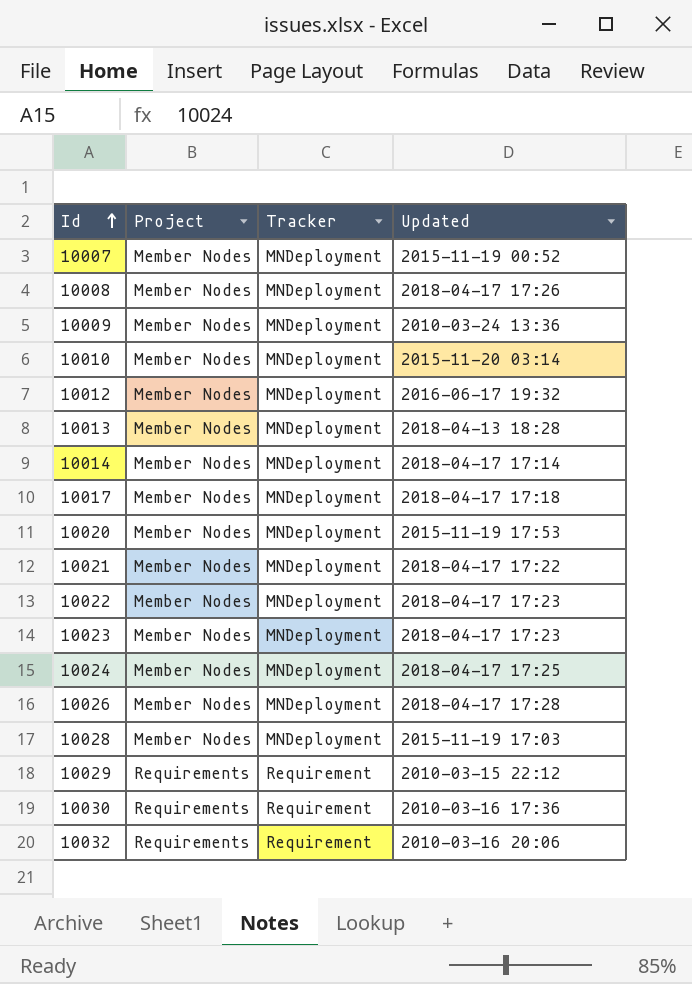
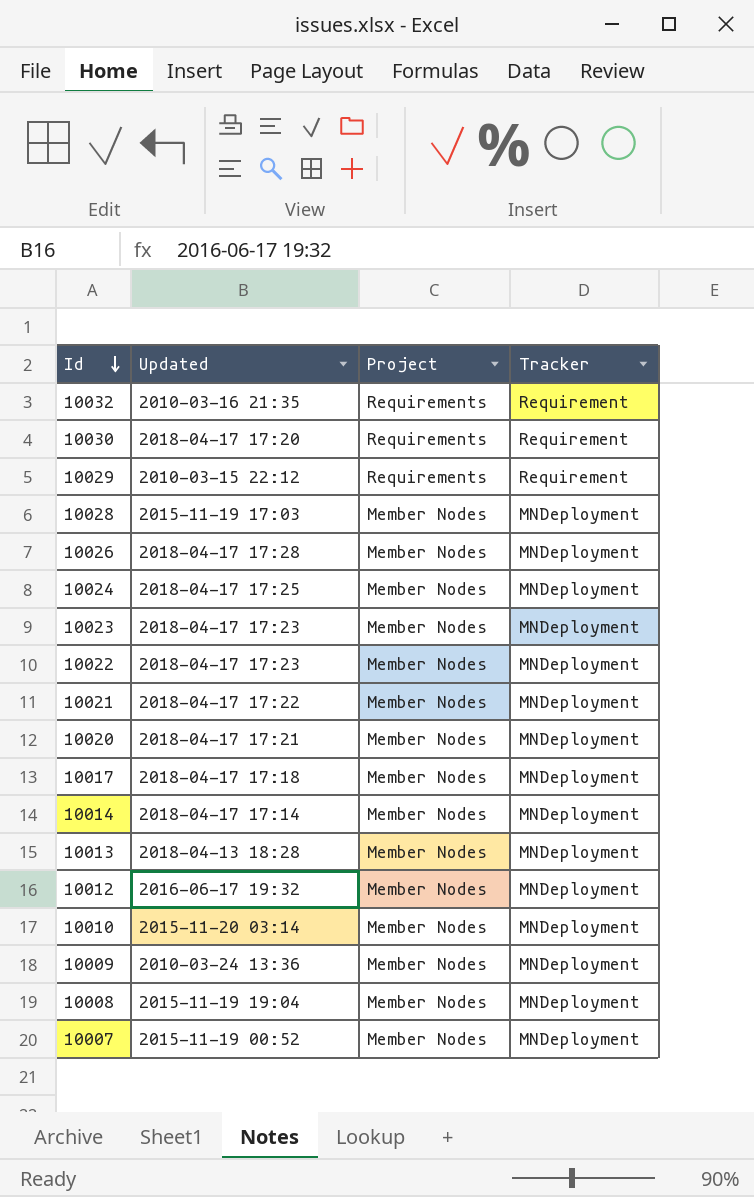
row order: Id ascending -> Id descending
column Updated | position: 4 -> 2
10032 | Updated: 2010-03-16 20:06 -> 2010-03-16 21:35
10030 | Updated: 2010-03-16 17:36 -> 2018-04-17 17:20
10020 | Updated: 2015-11-19 17:53 -> 2018-04-17 17:21
10008 | Updated: 2018-04-17 17:26 -> 2015-11-19 19:04

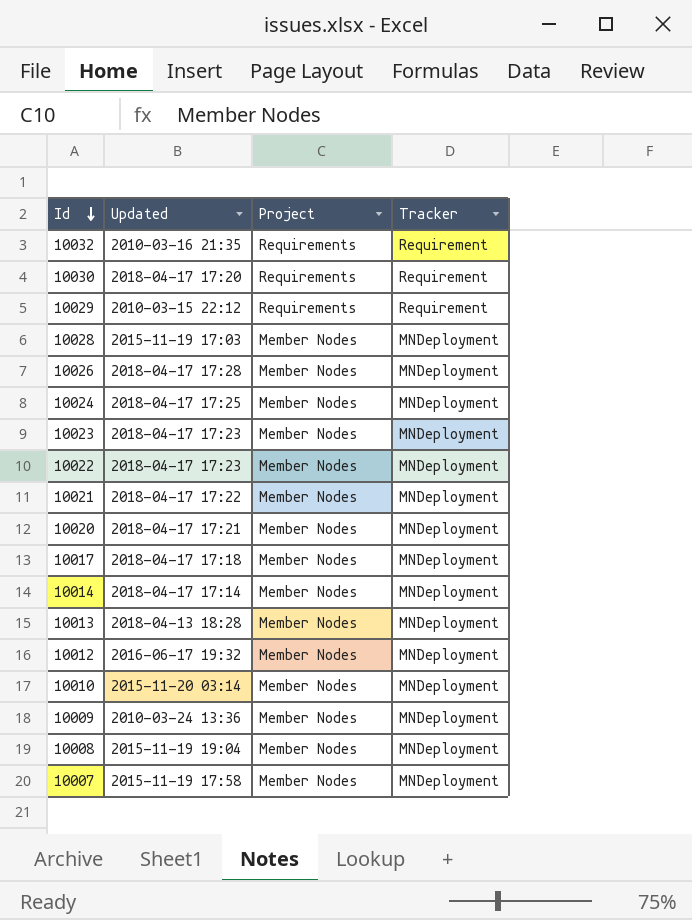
10007 | Updated: 2015-11-19 00:52 -> 2015-11-19 17:58

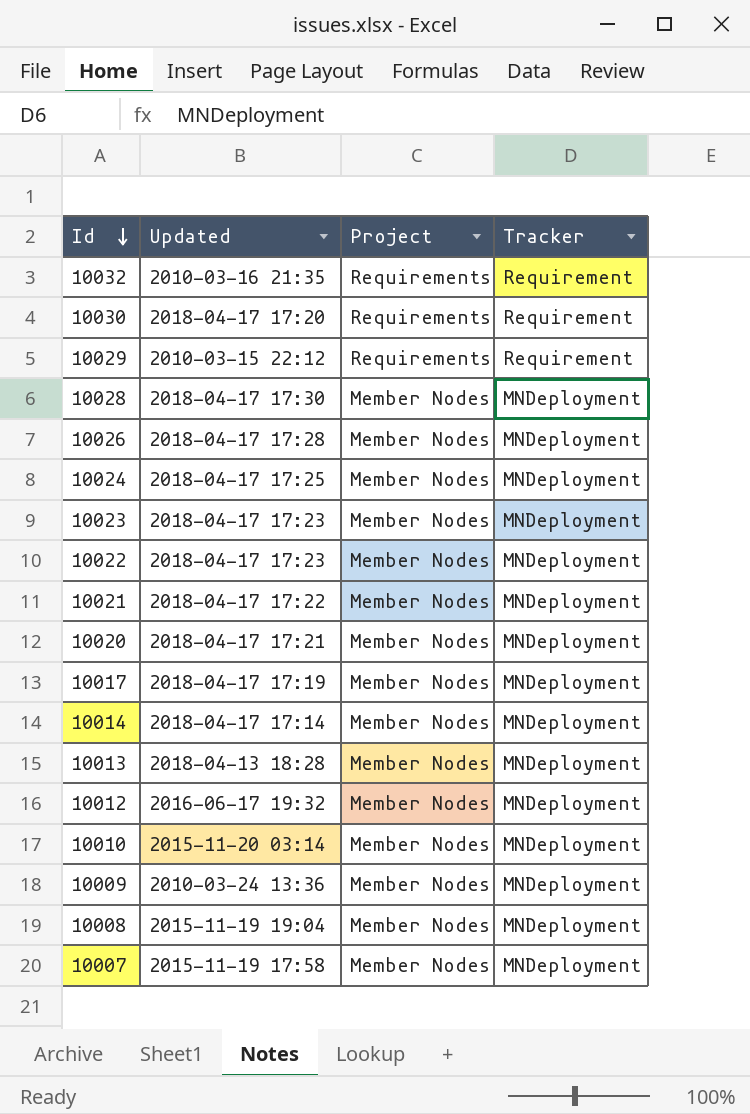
10028 | Updated: 2015-11-19 17:03 -> 2018-04-17 17:30
10017 | Updated: 2018-04-17 17:18 -> 2018-04-17 17:19

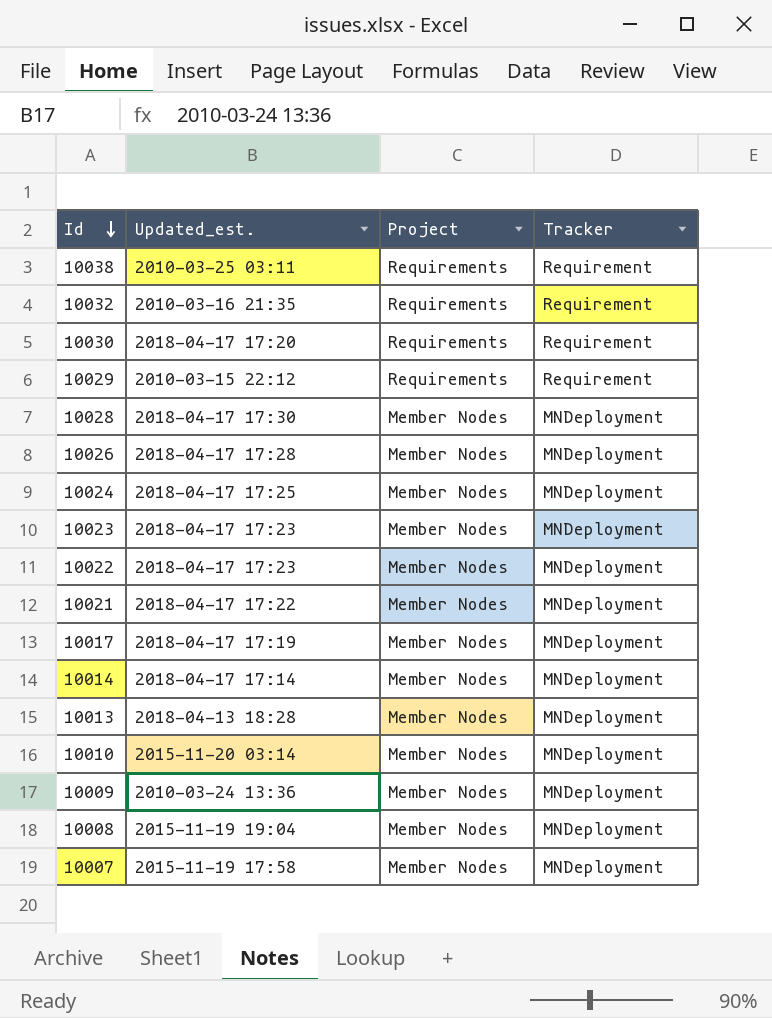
column name: Updated -> Updated_est.
row 10020: 2018-04-17 17:21 | Member Nodes | MNDeployment -> none
row 10012: 2016-06-17 19:32 | Member Nodes | MNDeployment -> none
row 10038: none -> 2010-03-25 03:11 | Requirements | Requirement

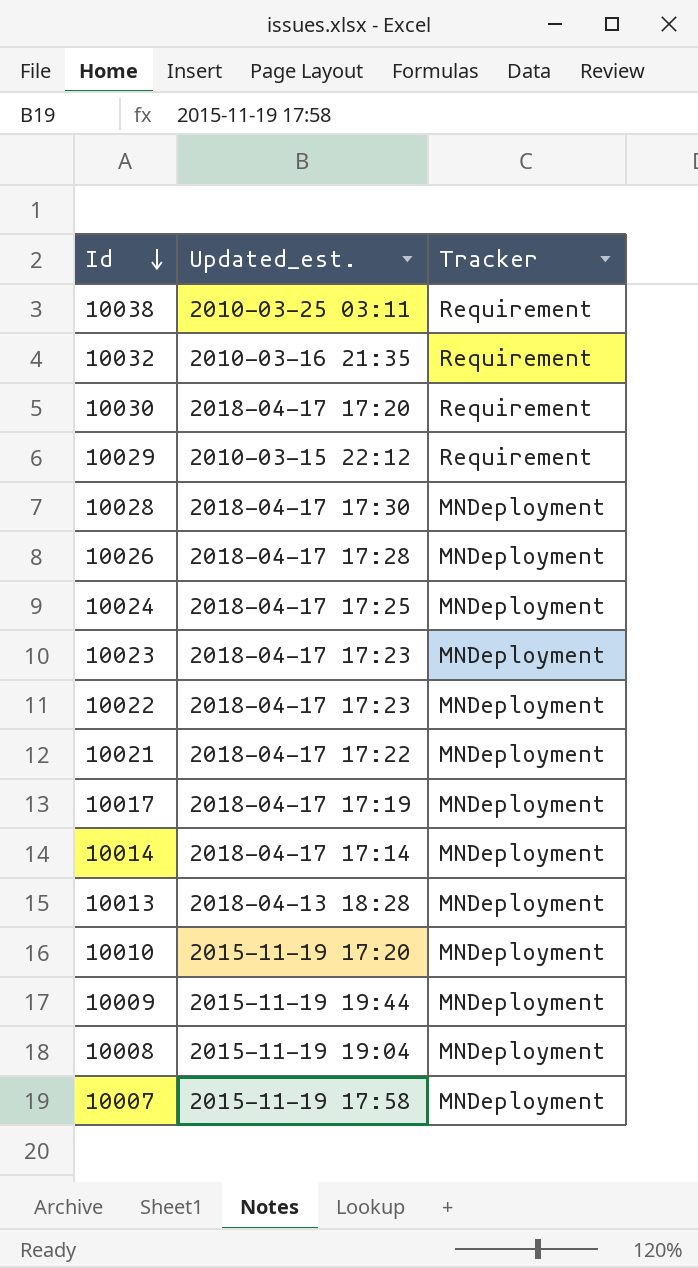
column Project | position: 3 -> none
10010 | Updated_est.: 2015-11-20 03:14 -> 2015-11-19 17:20
10009 | Updated_est.: 2010-03-24 13:36 -> 2015-11-19 19:44

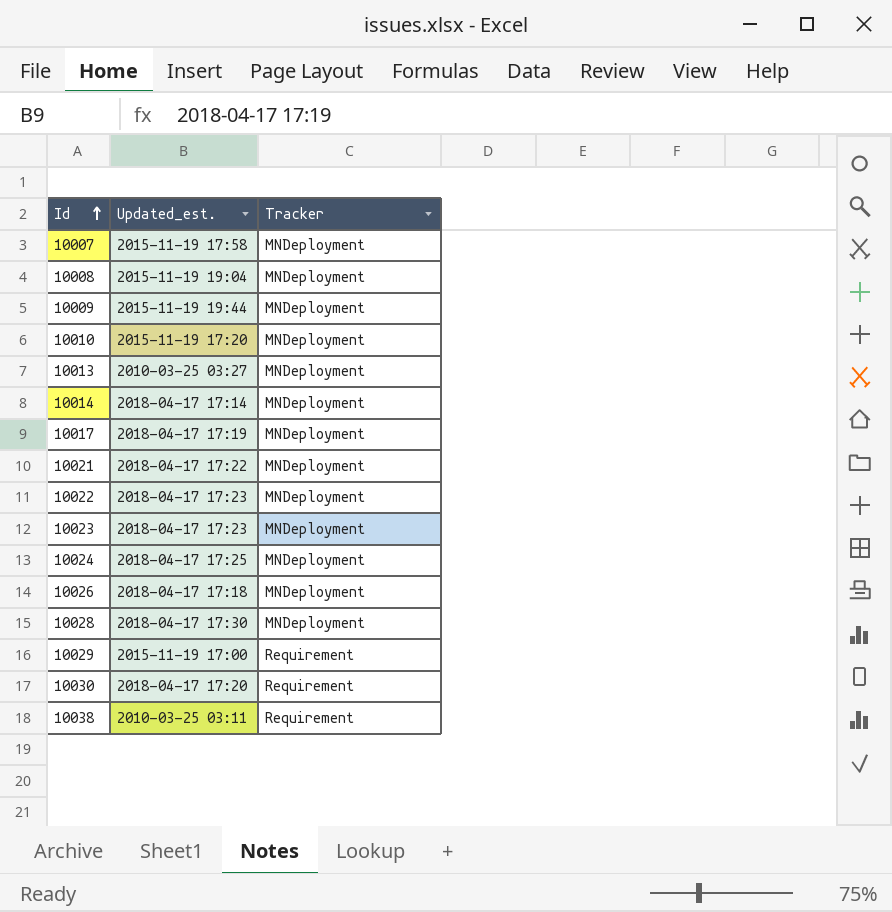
row order: Id descending -> Id ascending
row 10032: 2010-03-16 21:35 | Requirement -> none
10013 | Updated_est.: 2018-04-13 18:28 -> 2010-03-25 03:27
10026 | Updated_est.: 2018-04-17 17:28 -> 2018-04-17 17:18
10029 | Updated_est.: 2010-03-15 22:12 -> 2015-11-19 17:00

